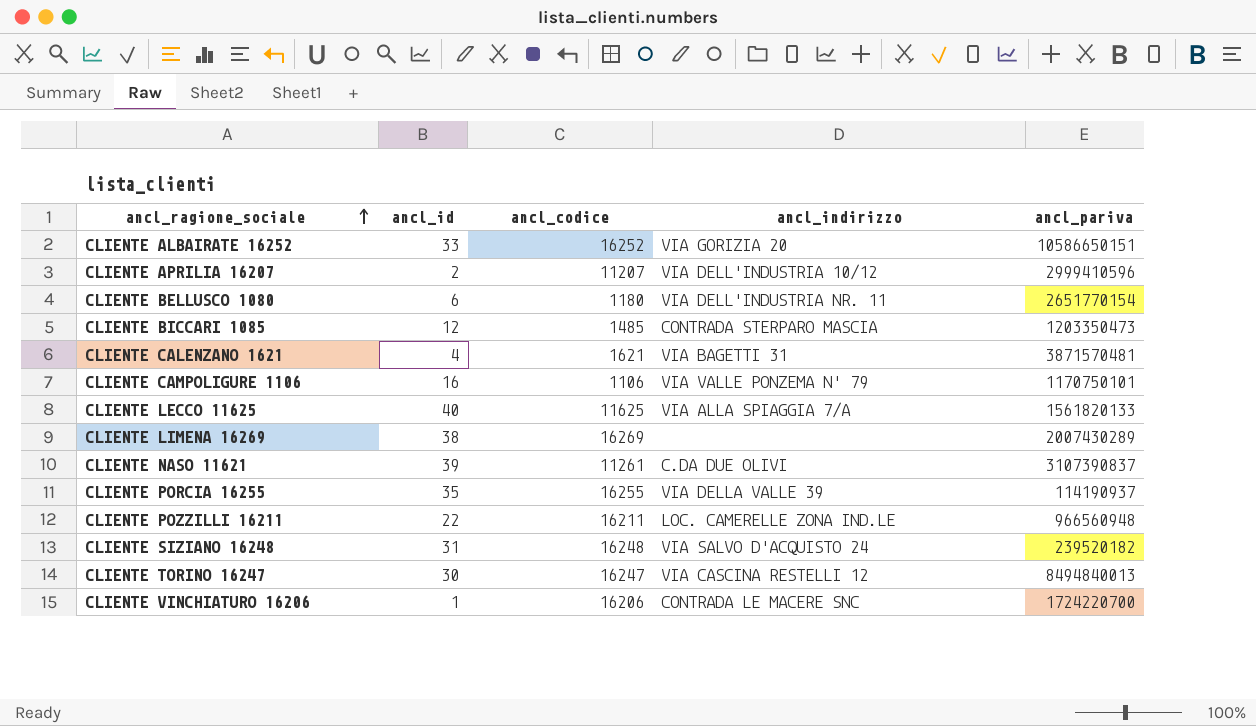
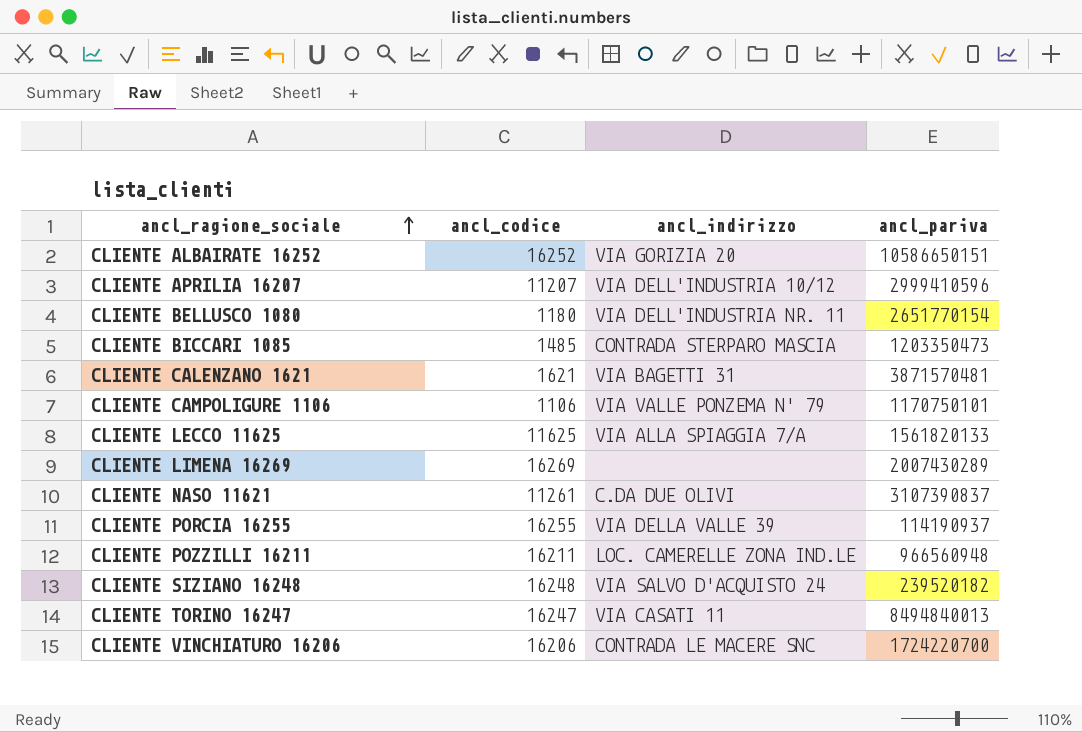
column ancl_id | position: 2 -> none
CLIENTE TORINO 16247 | ancl_indirizzo: VIA CASCINA RESTELLI 12 -> VIA CASATI 11

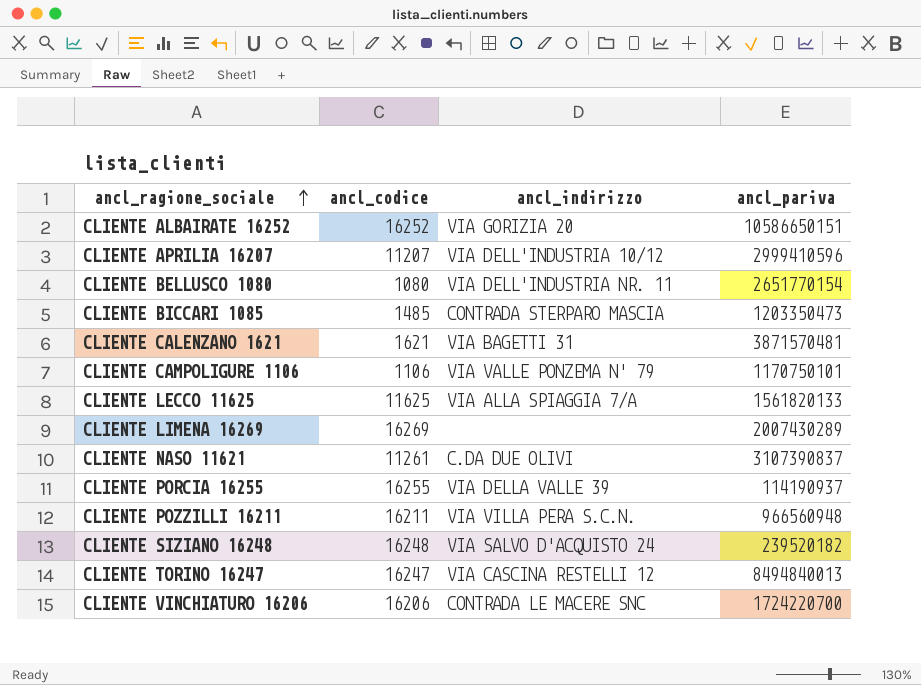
CLIENTE BELLUSCO 1080 | ancl_codice: 1180 -> 1080
CLIENTE POZZILLI 16211 | ancl_indirizzo: LOC. CAMERELLE ZONA IND.LE -> VIA VILLA PERA S.C.N.
CLIENTE TORINO 16247 | ancl_indirizzo: VIA CASATI 11 -> VIA CASCINA RESTELLI 12

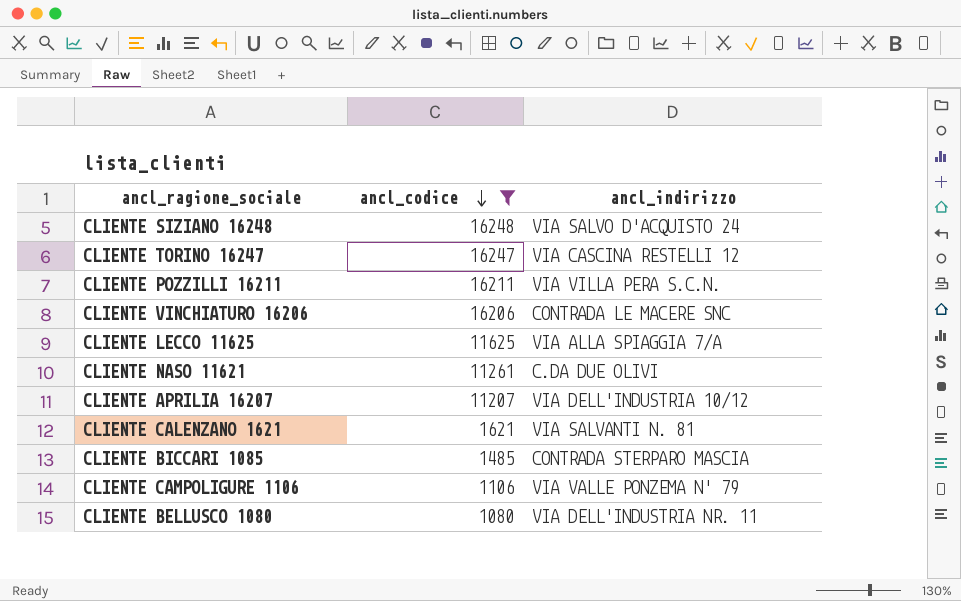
filter: none -> ancl_codice <= 16248
row order: ancl_ragione_sociale ascending -> ancl_codice descending
column ancl_pariva | position: 4 -> none
CLIENTE CALENZANO 1621 | ancl_indirizzo: VIA BAGETTI 31 -> VIA SALVANTI N. 81

